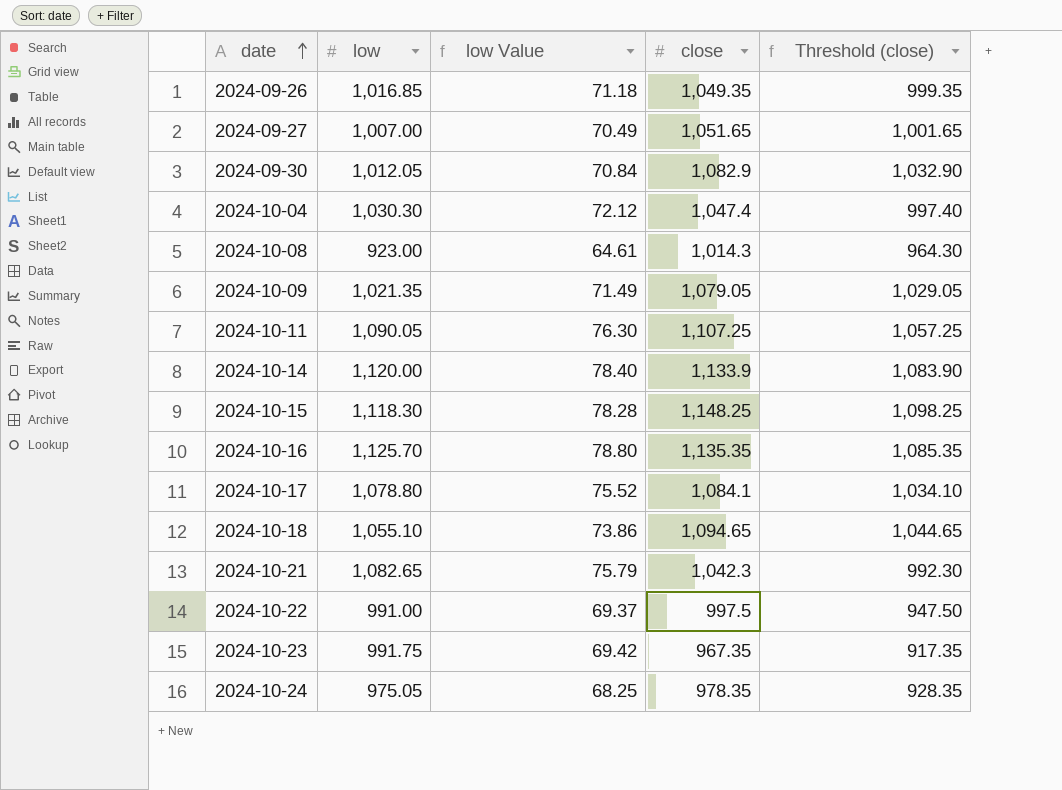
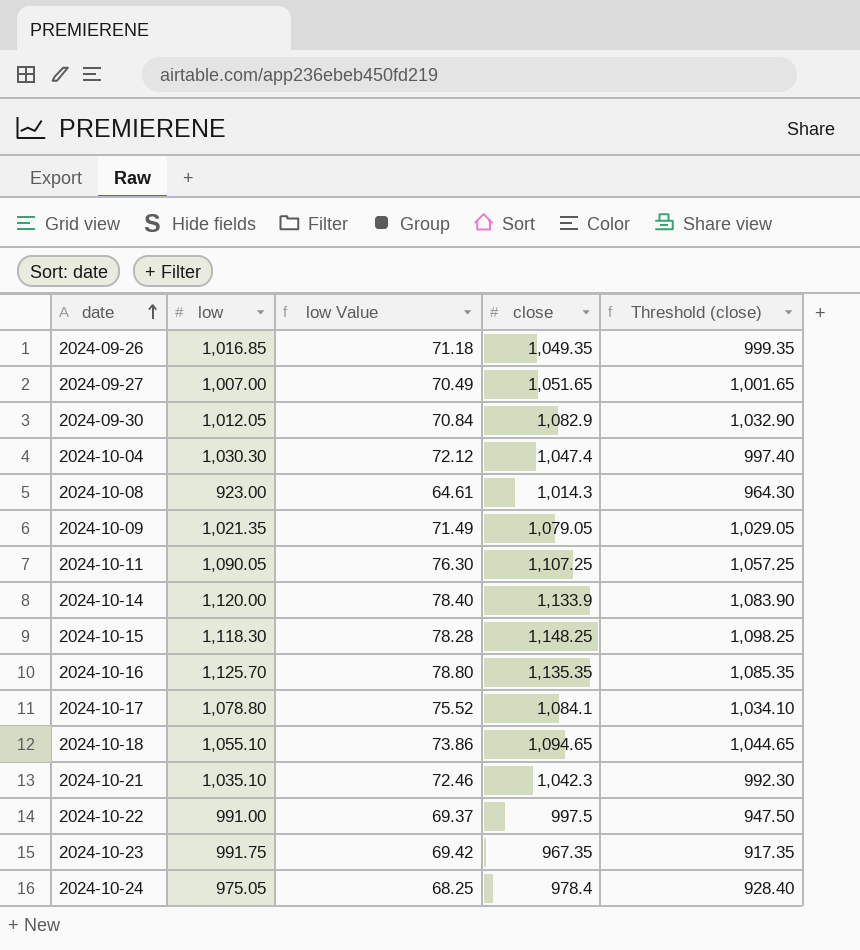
2024-10-21 | low: 1,082.65 -> 1,035.10
2024-10-21 | low Value: 75.79 -> 72.46
2024-10-24 | close: 978.35 -> 978.4
2024-10-24 | Threshold (close): 928.35 -> 928.40

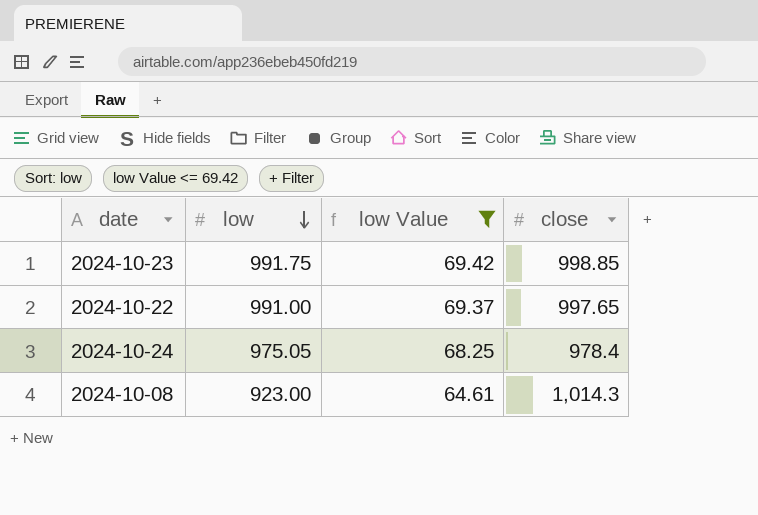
filter: none -> low Value <= 69.42
row order: date ascending -> low descending
column Threshold (close) | formula: [close] - 50 -> none
2024-10-23 | close: 967.35 -> 998.85
2024-10-22 | close: 997.5 -> 997.65

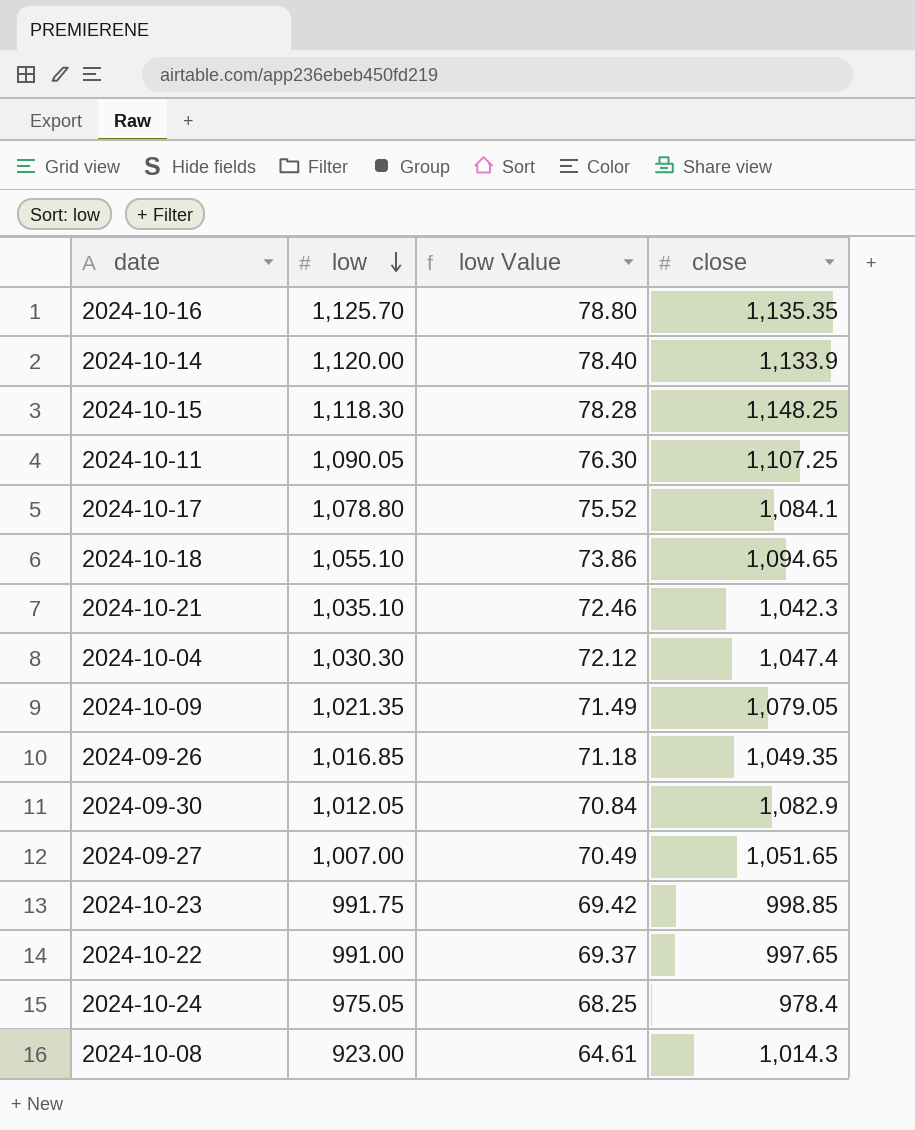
filter: low Value <= 69.42 -> none

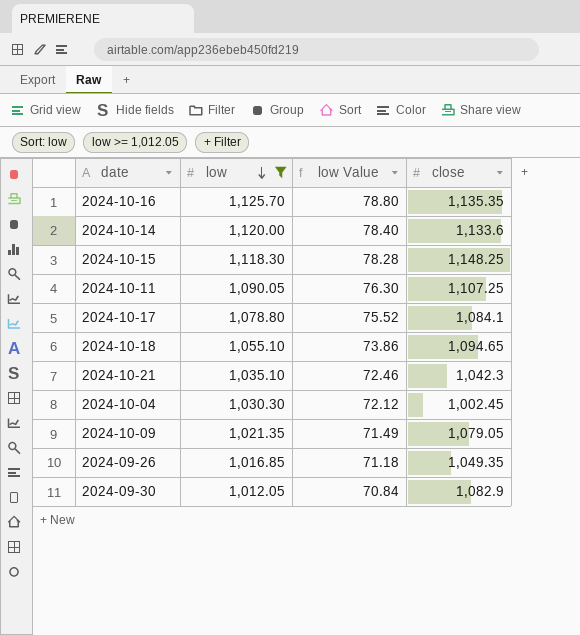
filter: none -> low >= 1,012.05
2024-10-14 | close: 1,133.9 -> 1,133.6
2024-10-04 | close: 1,047.4 -> 1,002.45

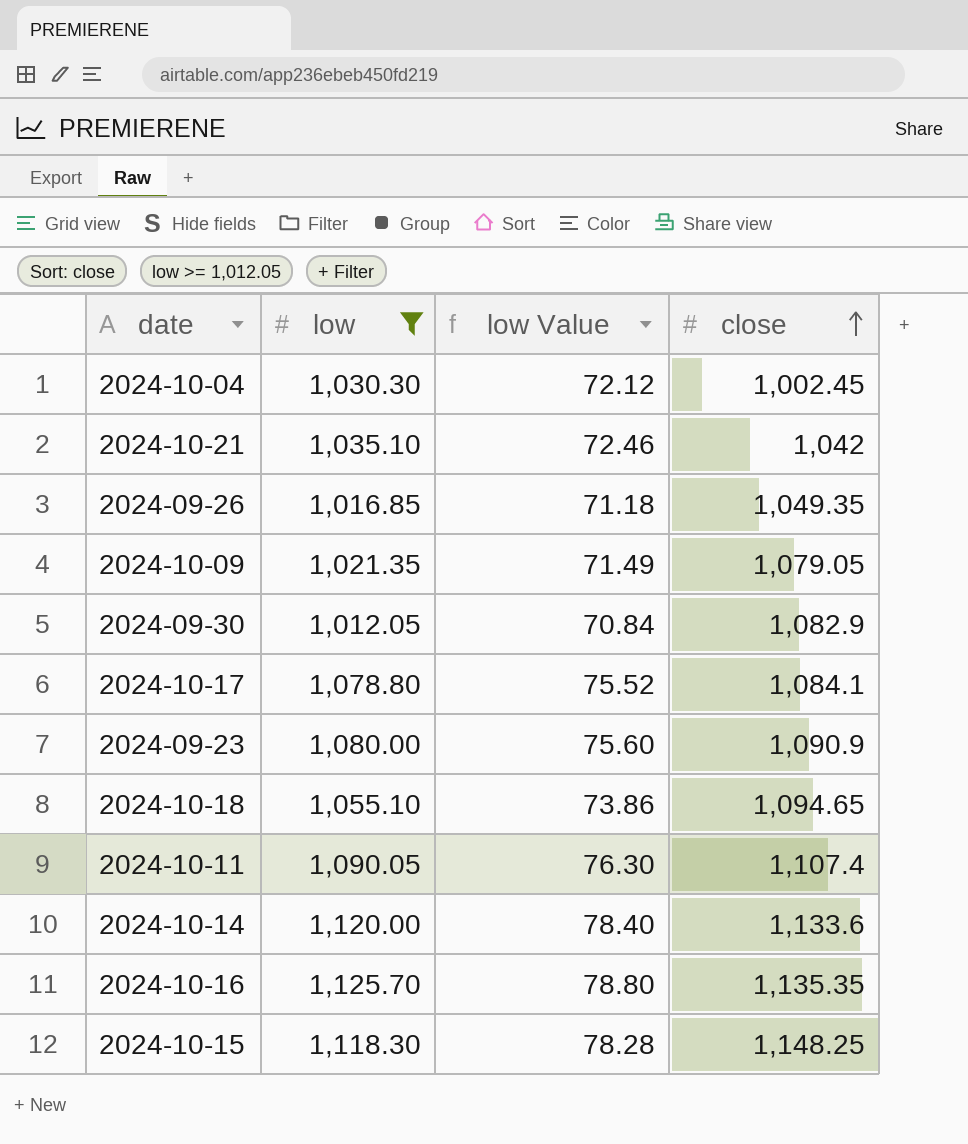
row order: low descending -> close ascending
2024-10-21 | close: 1,042.3 -> 1,042
row 2024-09-23: none -> 1,080.00 | 75.60 | 1,090.9
2024-10-11 | close: 1,107.25 -> 1,107.4

